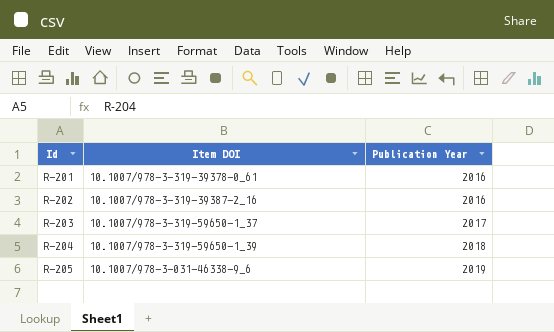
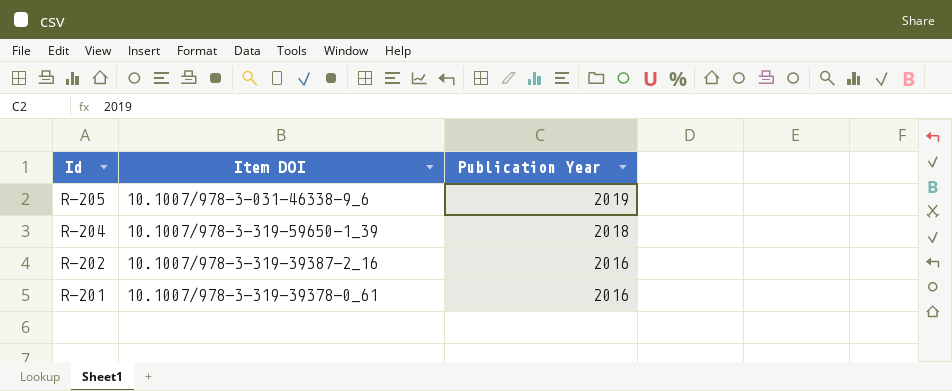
row order: Id ascending -> Id descending
row R-203: 10.1007/978-3-319-59650-1_37 | 2017 -> none

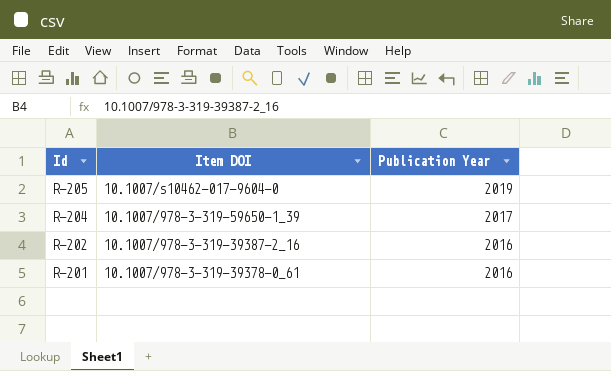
R-205 | Item DOI: 10.1007/978-3-031-46338-9_6 -> 10.1007/s10462-017-9604-0
R-204 | Publication Year: 2018 -> 2017

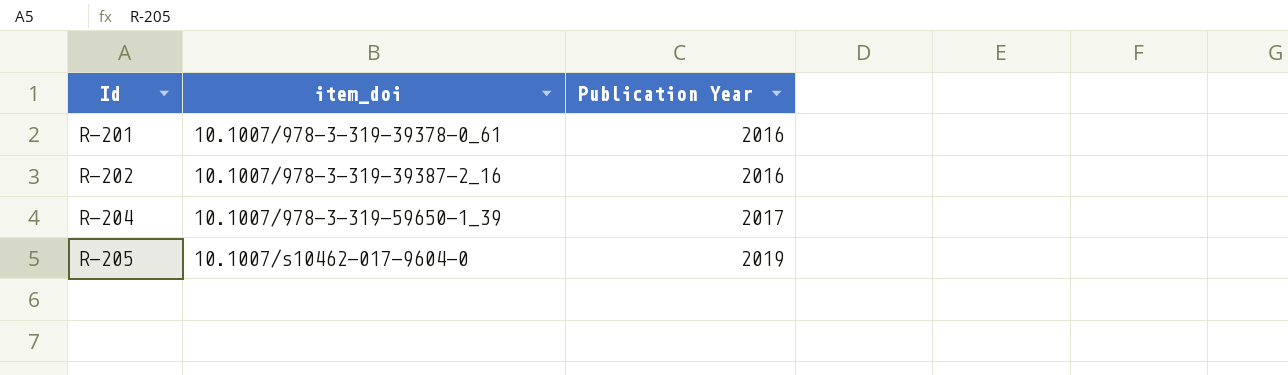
row order: Id descending -> Id ascending
column name: Item DOI -> item_doi

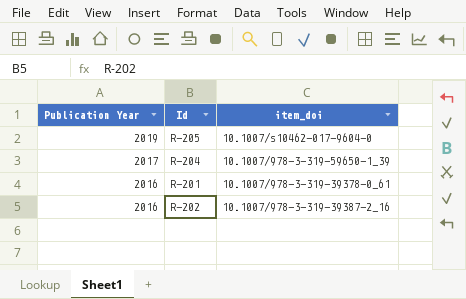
row order: Id ascending -> Publication Year descending
column Publication Year | position: 3 -> 1

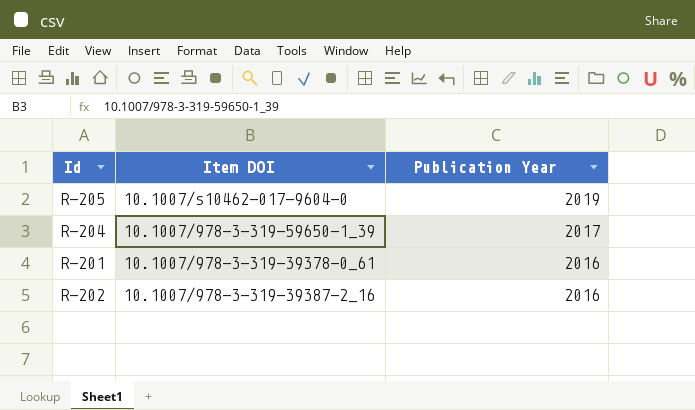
column name: item_doi -> Item DOI
column Publication Year | position: 1 -> 3

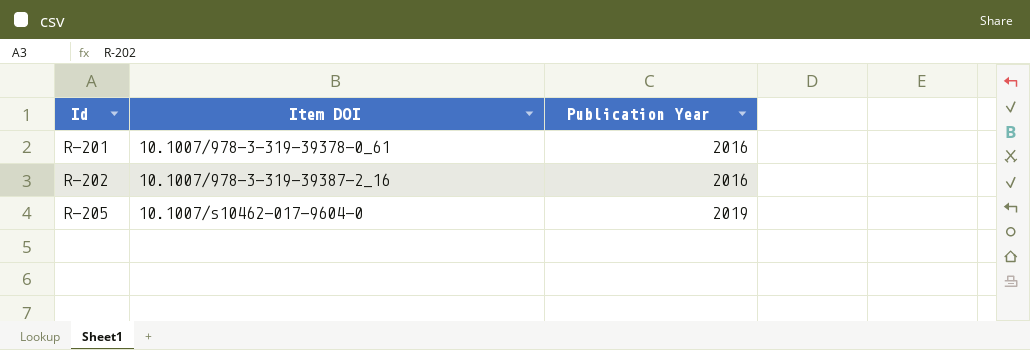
row order: Publication Year descending -> Id ascending
row R-204: 10.1007/978-3-319-59650-1_39 | 2017 -> none

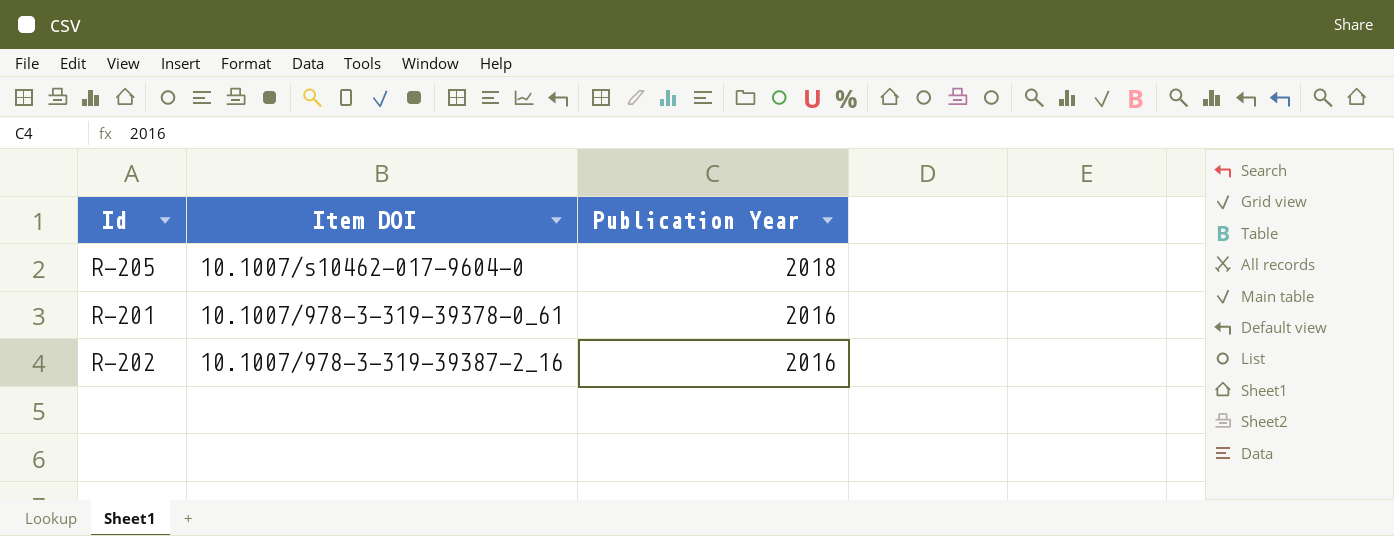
row order: Id ascending -> Publication Year descending
R-205 | Publication Year: 2019 -> 2018

